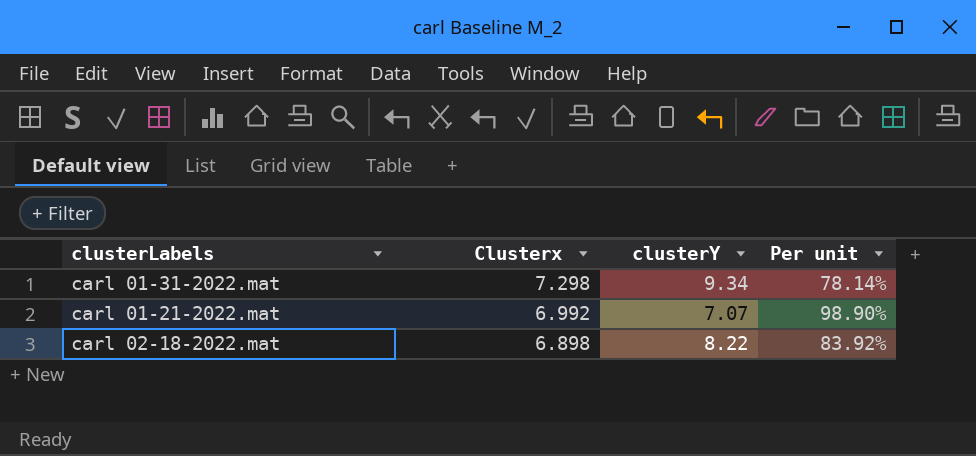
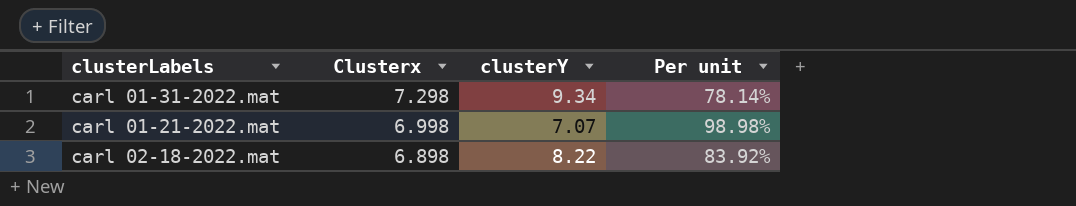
carl 01-21-2022.mat | Clusterx: 6.992 -> 6.998
carl 01-21-2022.mat | Per unit: 98.90% -> 98.98%

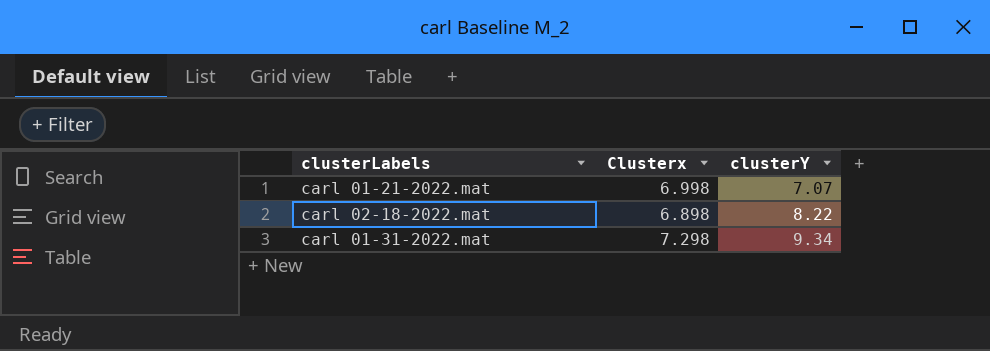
row order: Clusterx descending -> clusterY ascending
column Per unit | formula: [Clusterx] / [clusterY] -> none

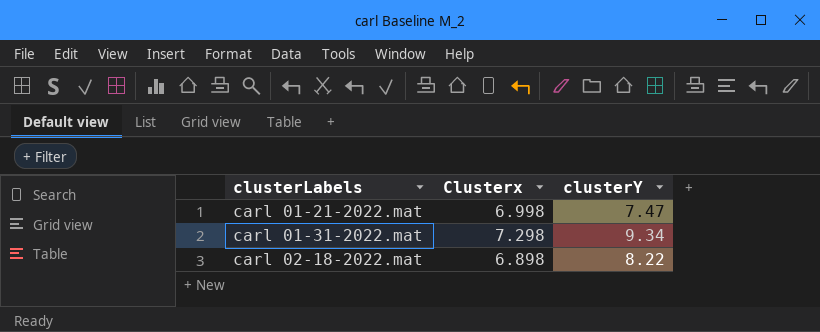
row order: clusterY ascending -> clusterLabels ascending
carl 01-21-2022.mat | clusterY: 7.07 -> 7.47

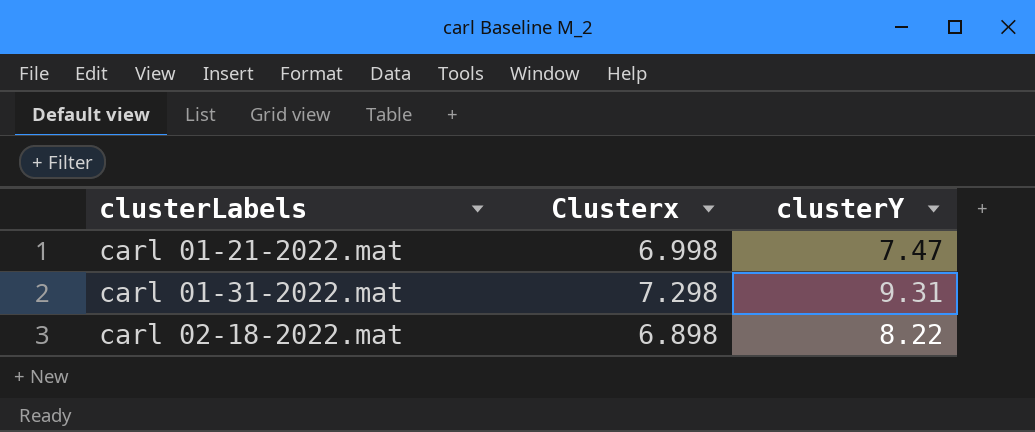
carl 01-31-2022.mat | clusterY: 9.34 -> 9.31

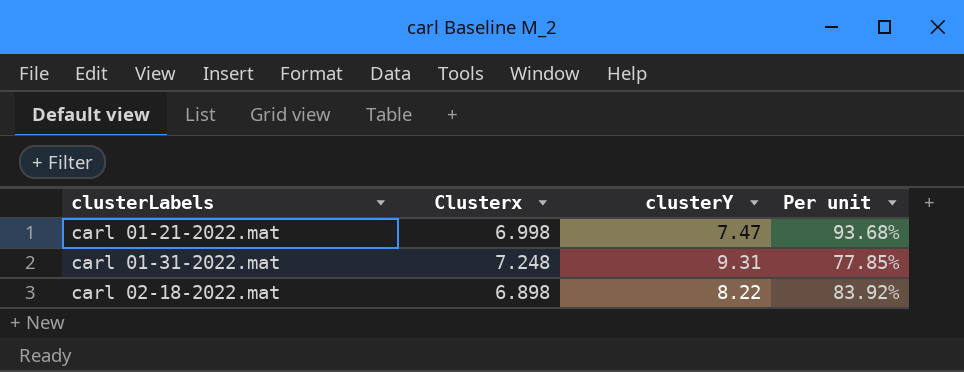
column Per unit | formula: none -> [Clusterx] / [clusterY]
carl 01-31-2022.mat | Clusterx: 7.298 -> 7.248

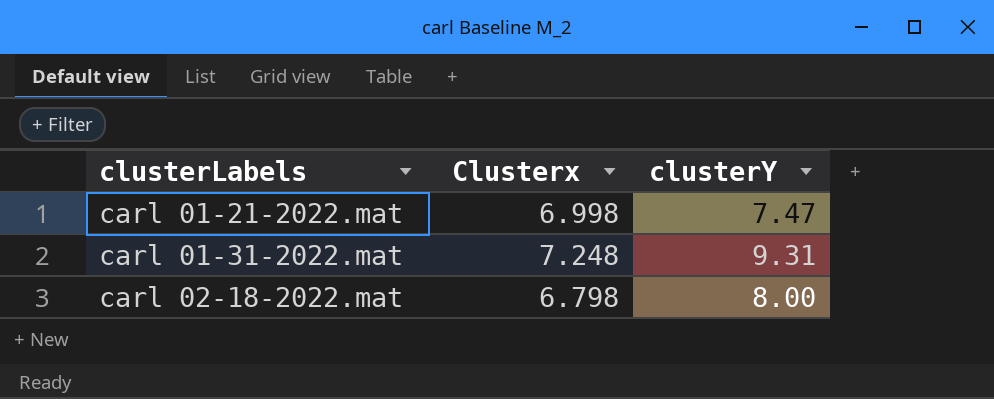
column Per unit | formula: [Clusterx] / [clusterY] -> none
carl 02-18-2022.mat | Clusterx: 6.898 -> 6.798
carl 02-18-2022.mat | clusterY: 8.22 -> 8.00

